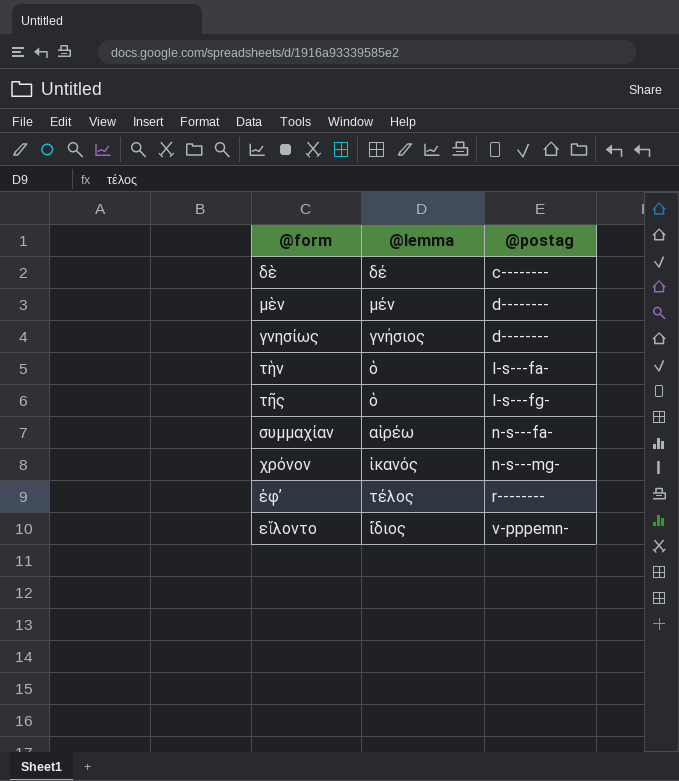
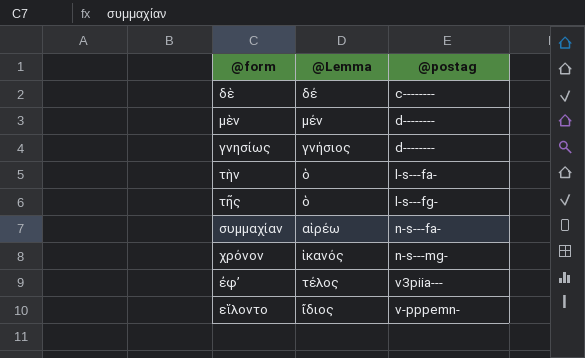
column name: @lemma -> @Lemma
ἐφʼ | @postag: r-------- -> v3piia---

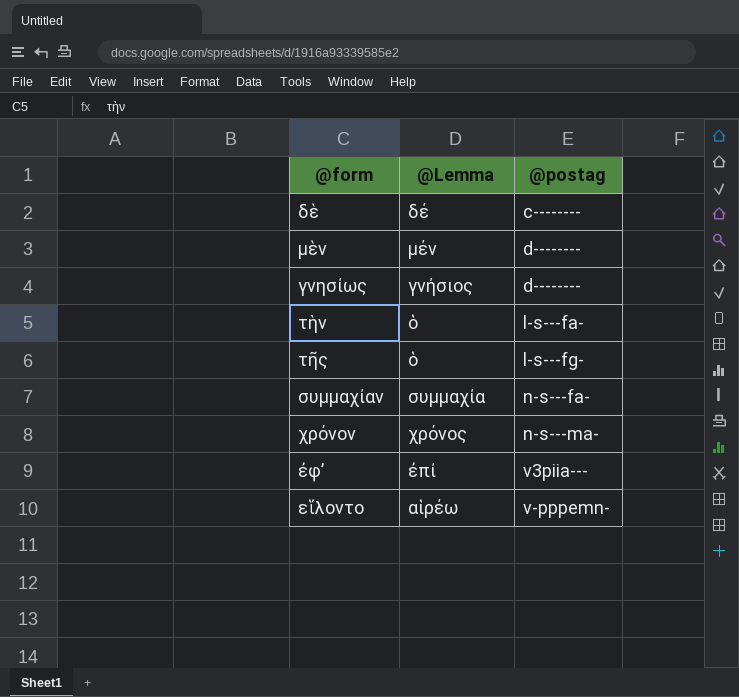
συμμαχίαν | @Lemma: αἱρέω -> συμμαχία
χρόνον | @Lemma: ἱκανός -> χρόνος
χρόνον | @postag: n-s---mg- -> n-s---ma-
ἐφʼ | @Lemma: τέλος -> ἐπί
εἵλοντο | @Lemma: ἴδιος -> αἱρέω

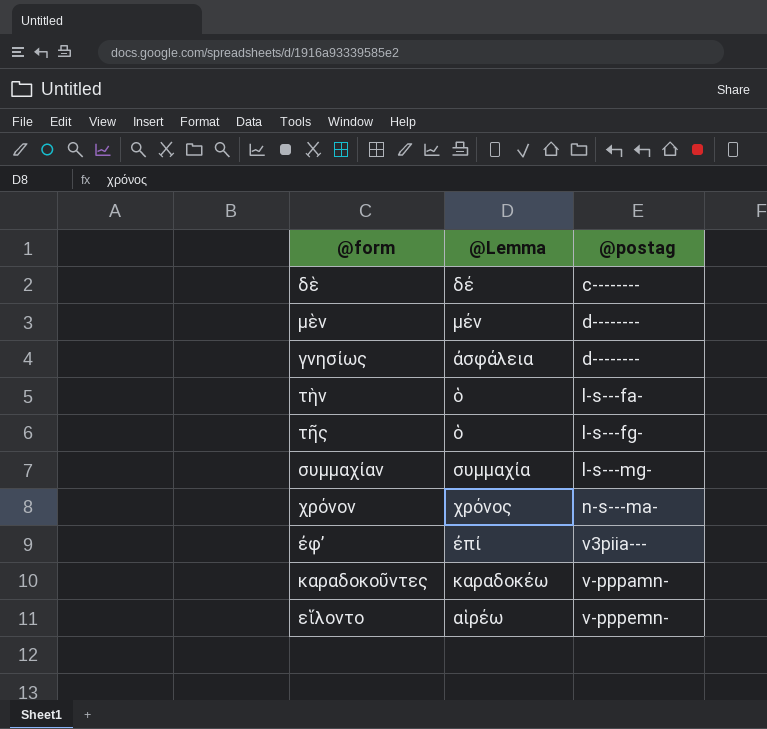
γνησίως | @Lemma: γνήσιος -> ἀσφάλεια
συμμαχίαν | @postag: n-s---fa- -> l-s---mg-
row καραδοκοῦντες: none -> καραδοκέω | v-pppamn-

